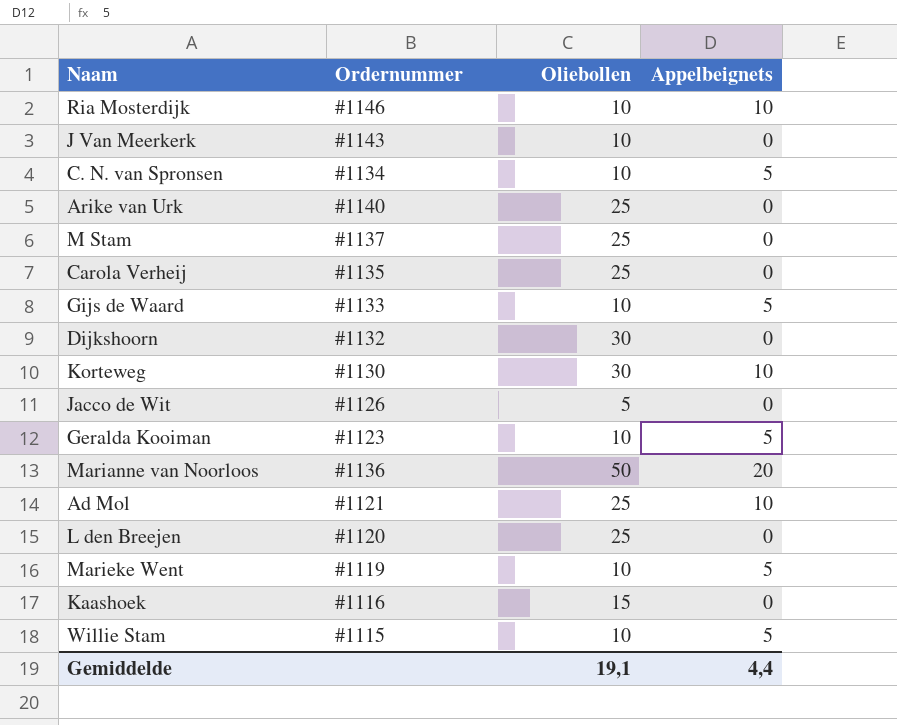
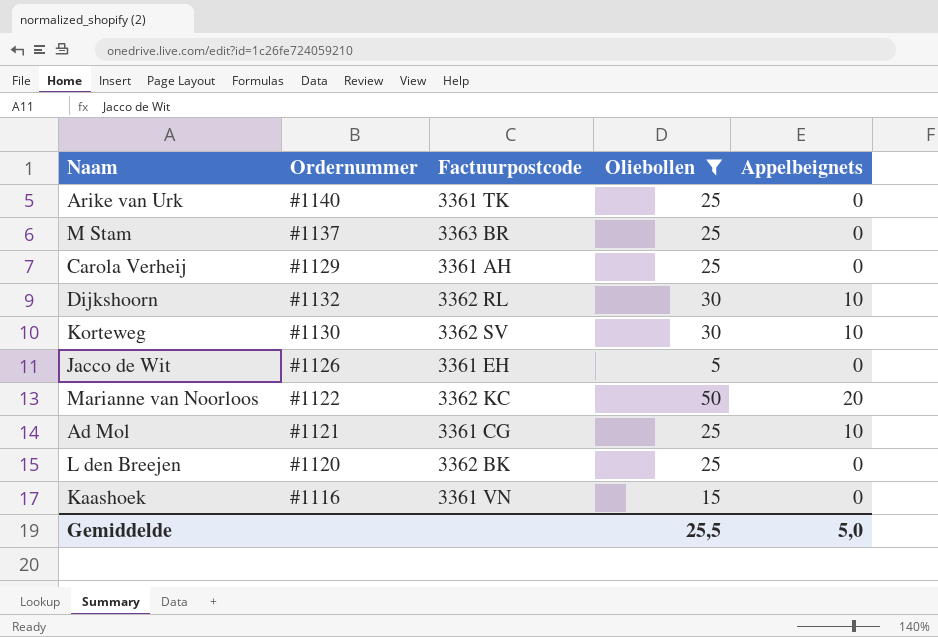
filter: none -> Oliebollen != 10
column Factuurpostcode | position: none -> 3
Carola Verheij | Ordernummer: #1135 -> #1129
Dijkshoorn | Appelbeignets: 0 -> 10
Marianne van Noorloos | Ordernummer: #1136 -> #1122
Gemiddelde | Oliebollen: 19,1 -> 25,5
Gemiddelde | Appelbeignets: 4,4 -> 5,0

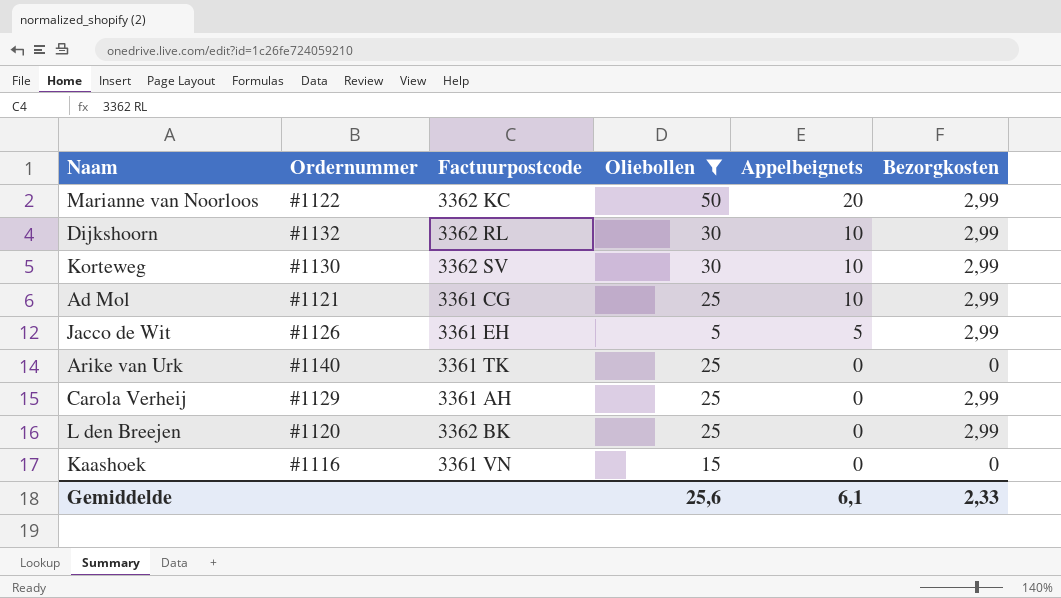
row order: none -> Appelbeignets descending
column Bezorgkosten | position: none -> 6
row M Stam: #1137 | 3363 BR | 25 | 0 -> none
Jacco de Wit | Appelbeignets: 0 -> 5
Gemiddelde | Oliebollen: 25,5 -> 25,6
Gemiddelde | Appelbeignets: 5,0 -> 6,1

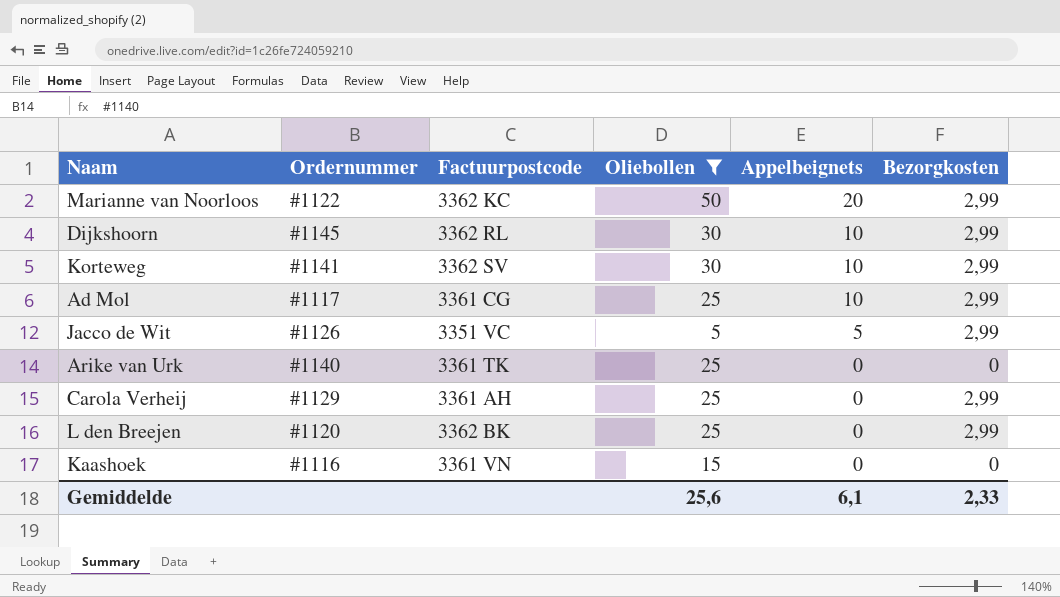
Dijkshoorn | Ordernummer: #1132 -> #1145
Korteweg | Ordernummer: #1130 -> #1141
Ad Mol | Ordernummer: #1121 -> #1117
Jacco de Wit | Factuurpostcode: 3361 EH -> 3351 VC

